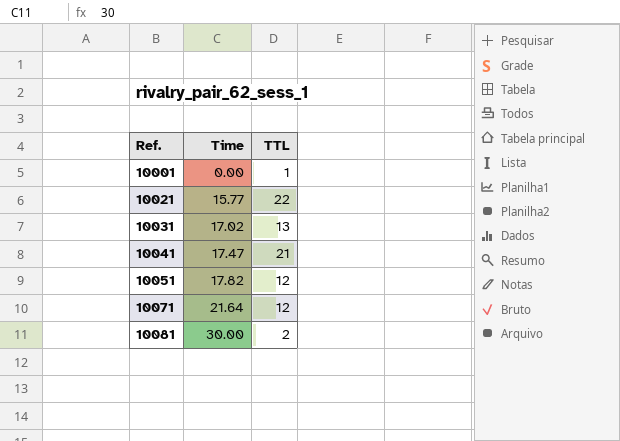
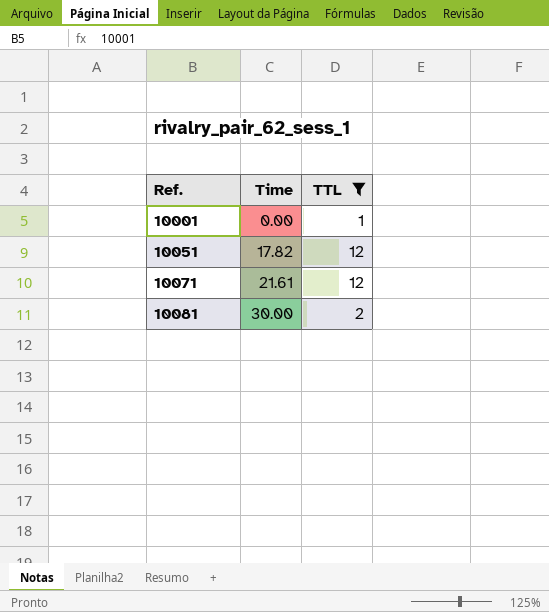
filter: none -> TTL <= 12
10071 | Time: 21.64 -> 21.61

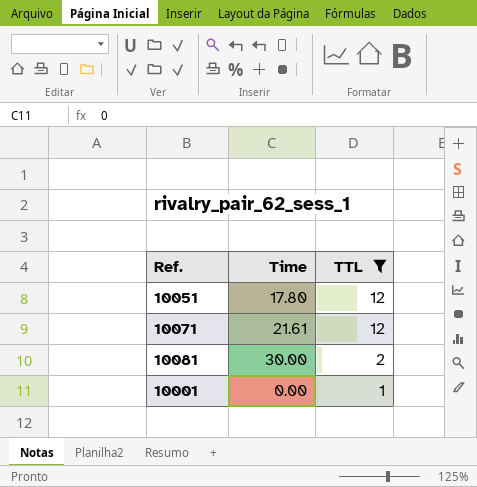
row order: Ref. ascending -> TTL descending
10051 | Time: 17.82 -> 17.80

